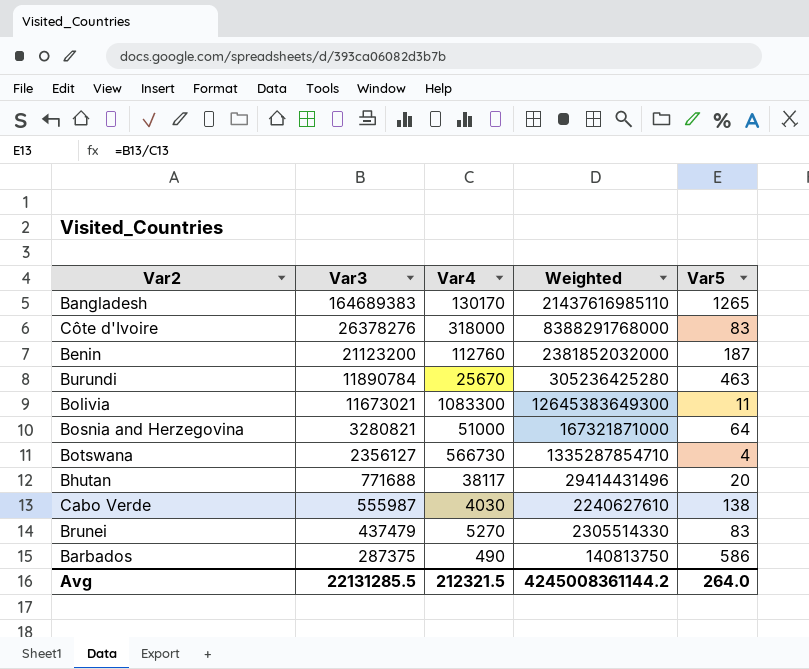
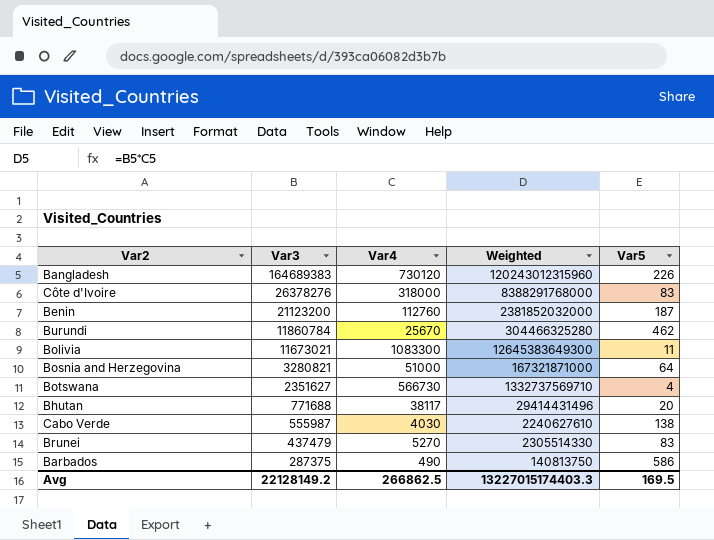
Bangladesh | Var4: 130170 -> 730120
Bangladesh | Weighted: 21437616985110 -> 120243012315960
Bangladesh | Var5: 1265 -> 226
Burundi | Var3: 11890784 -> 11860784
Burundi | Weighted: 305236425280 -> 304466325280
Burundi | Var5: 463 -> 462
Botswana | Var3: 2356127 -> 2351627
Botswana | Weighted: 1335287854710 -> 1332737569710
Avg | Var3: 22131285.5 -> 22128149.2
Avg | Var4: 212321.5 -> 266862.5
Avg | Weighted: 4245008361144.2 -> 13227015174403.3
Avg | Var5: 264.0 -> 169.5

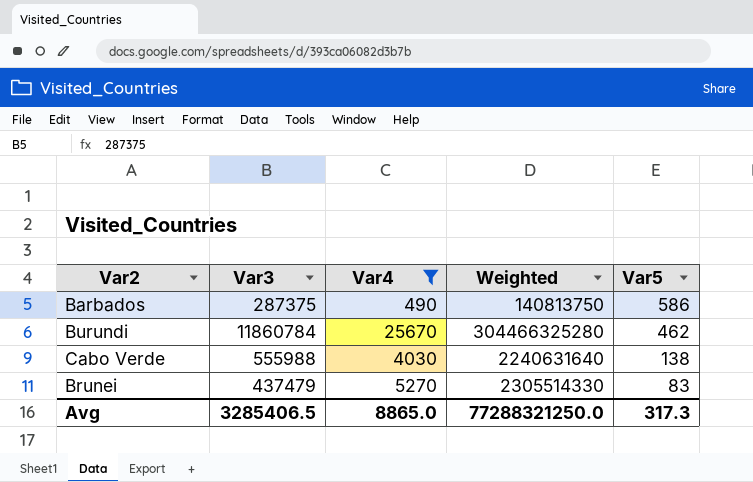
filter: none -> Var4 <= 25670
row order: Var3 descending -> Var5 descending
Cabo Verde | Var3: 555987 -> 555988
Cabo Verde | Weighted: 2240627610 -> 2240631640
Avg | Var3: 22128149.2 -> 3285406.5
Avg | Var4: 266862.5 -> 8865.0
Avg | Weighted: 13227015174403.3 -> 77288321250.0
Avg | Var5: 169.5 -> 317.3

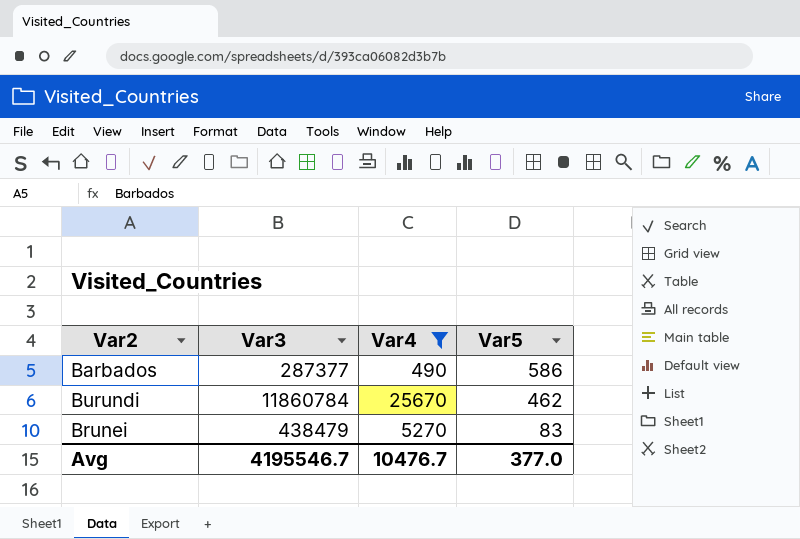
column Weighted | formula: [Var3] * [Var4] -> none
row Cabo Verde: 555988 | 4030 | 2240631640 | 138 -> none
Barbados | Var3: 287375 -> 287377
Brunei | Var3: 437479 -> 438479
Avg | Var3: 3285406.5 -> 4195546.7
Avg | Var4: 8865.0 -> 10476.7
Avg | Var5: 317.3 -> 377.0

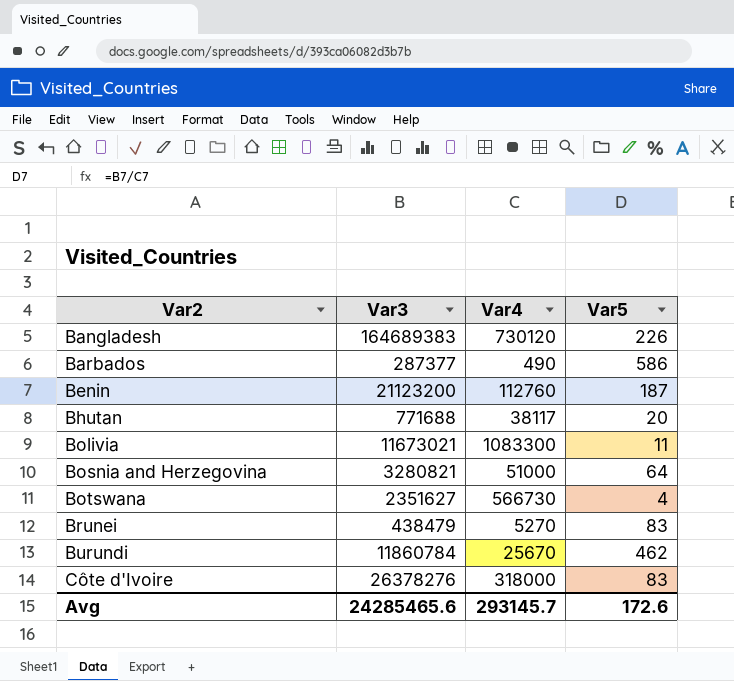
filter: Var4 <= 25670 -> none
row order: Var5 descending -> Var2 ascending
Avg | Var3: 4195546.7 -> 24285465.6
Avg | Var4: 10476.7 -> 293145.7
Avg | Var5: 377.0 -> 172.6

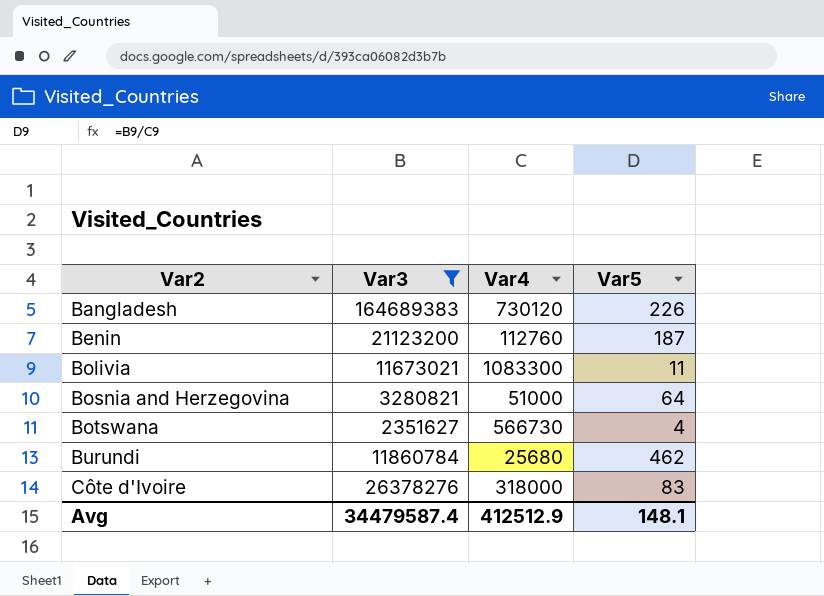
filter: none -> Var3 >= 2351627
Burundi | Var4: 25670 -> 25680
Avg | Var3: 24285465.6 -> 34479587.4
Avg | Var4: 293145.7 -> 412512.9
Avg | Var5: 172.6 -> 148.1

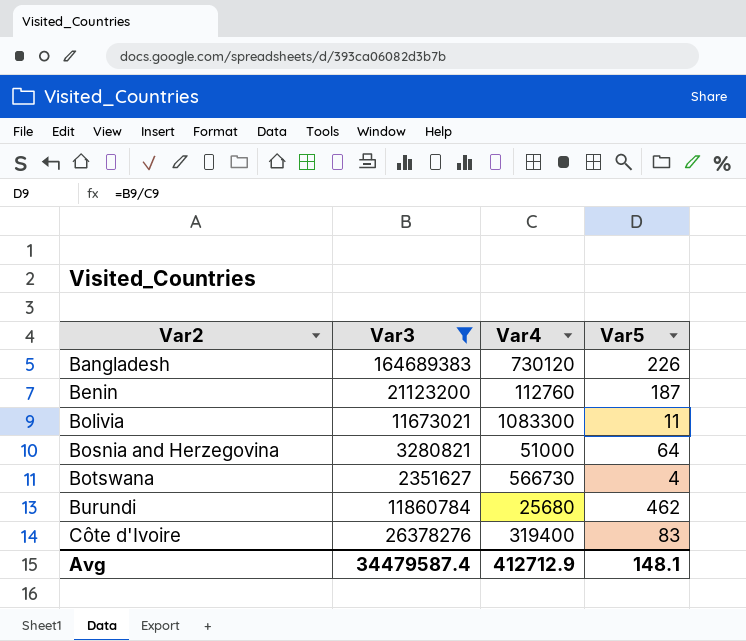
Côte d'Ivoire | Var4: 318000 -> 319400
Avg | Var4: 412512.9 -> 412712.9

